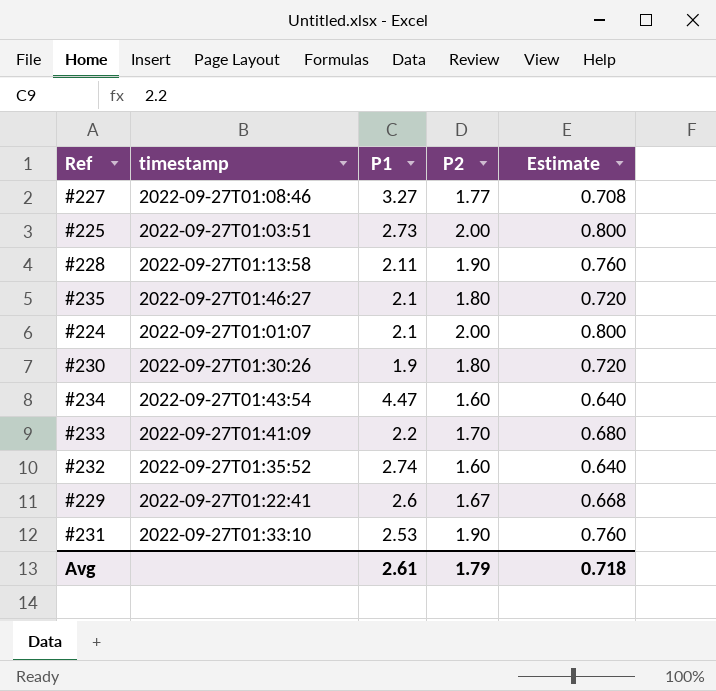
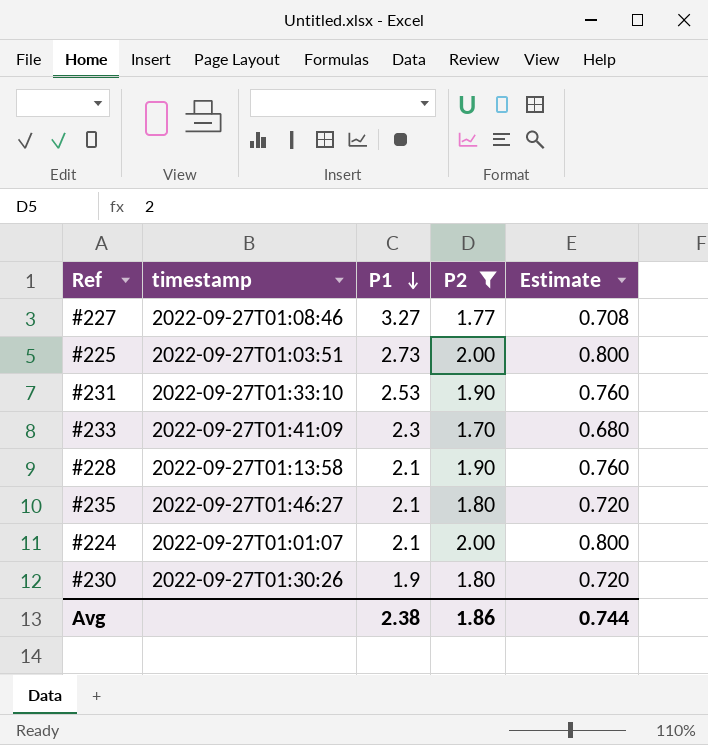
filter: none -> P2 >= 1.70
row order: none -> P1 descending
#233 | P1: 2.2 -> 2.3
#228 | P1: 2.11 -> 2.1
Avg | P1: 2.61 -> 2.38
Avg | P2: 1.79 -> 1.86
Avg | Estimate: 0.718 -> 0.744

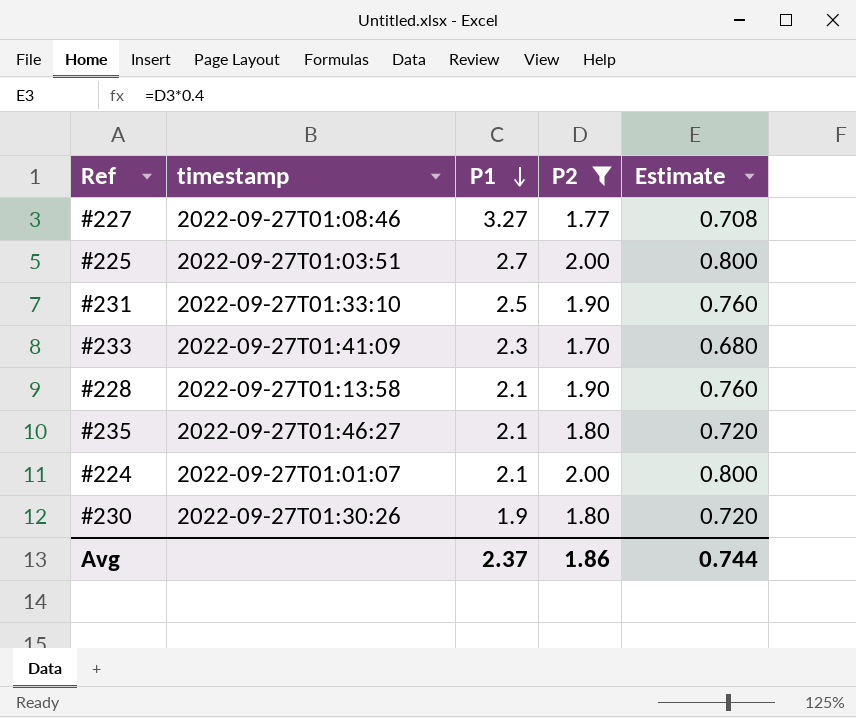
#225 | P1: 2.73 -> 2.7
#231 | P1: 2.53 -> 2.5
Avg | P1: 2.38 -> 2.37

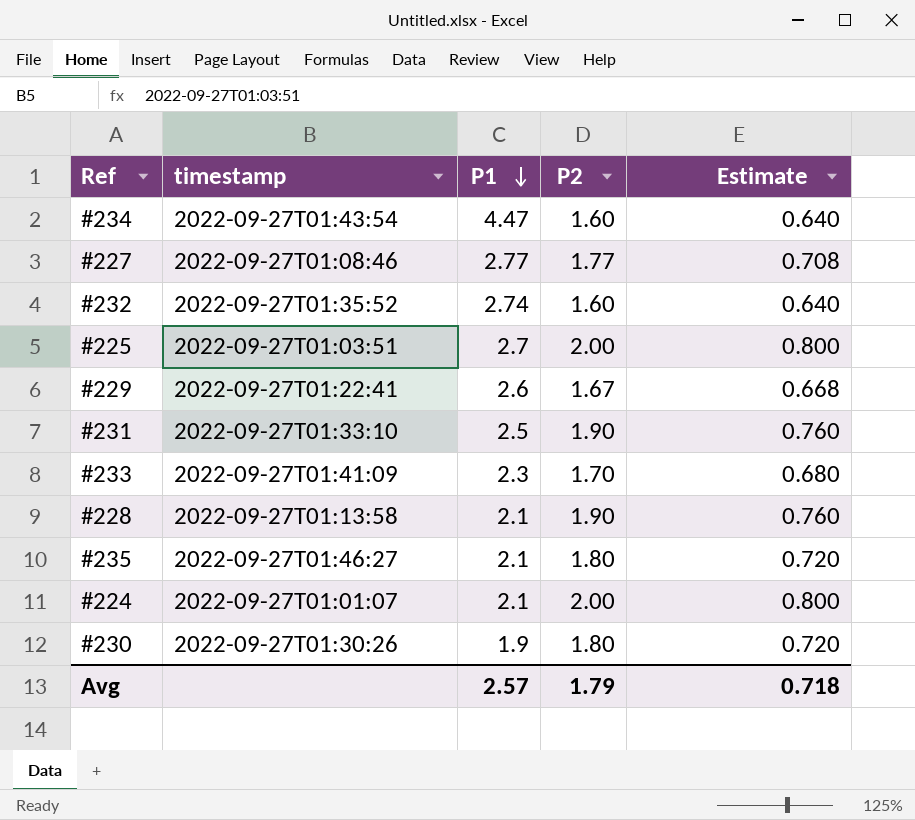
filter: P2 >= 1.70 -> none
#227 | P1: 3.27 -> 2.77
Avg | P1: 2.37 -> 2.57
Avg | P2: 1.86 -> 1.79
Avg | Estimate: 0.744 -> 0.718

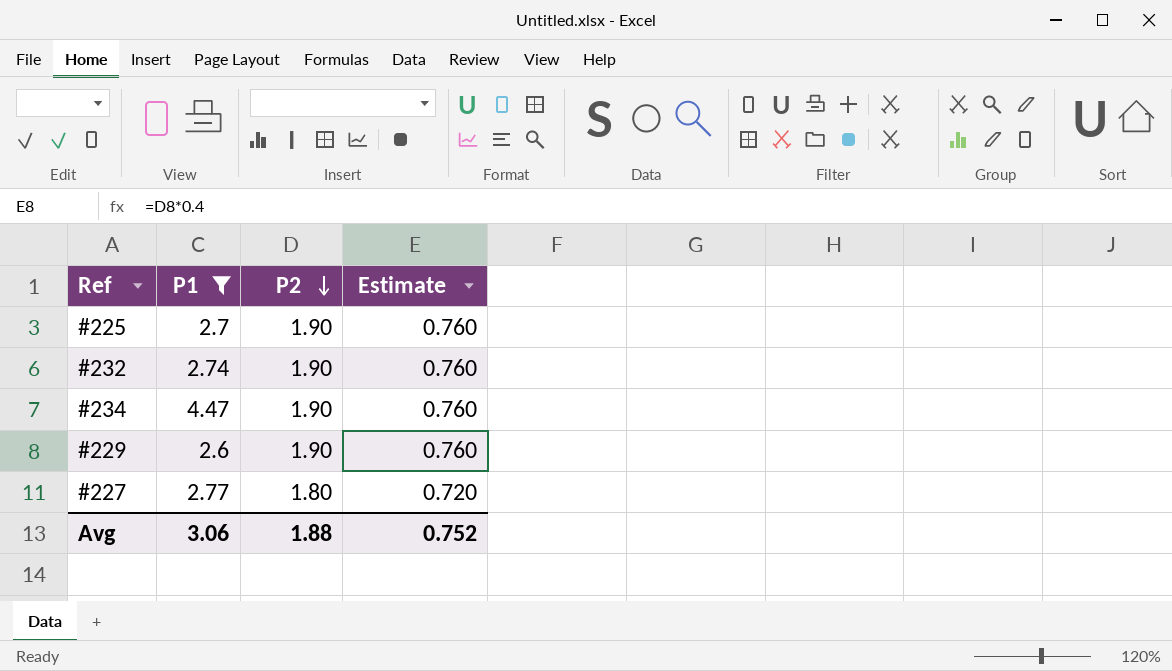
filter: none -> P1 >= 2.6
row order: P1 descending -> P2 descending
column timestamp | position: 2 -> none
#225 | P2: 2.00 -> 1.90
#225 | Estimate: 0.800 -> 0.760
#232 | P2: 1.60 -> 1.90
#232 | Estimate: 0.640 -> 0.760
#234 | P2: 1.60 -> 1.90
#234 | Estimate: 0.640 -> 0.760
#229 | P2: 1.67 -> 1.90
#229 | Estimate: 0.668 -> 0.760
#227 | P2: 1.77 -> 1.80
#227 | Estimate: 0.708 -> 0.720
Avg | P1: 2.57 -> 3.06
Avg | P2: 1.79 -> 1.88
Avg | Estimate: 0.718 -> 0.752

